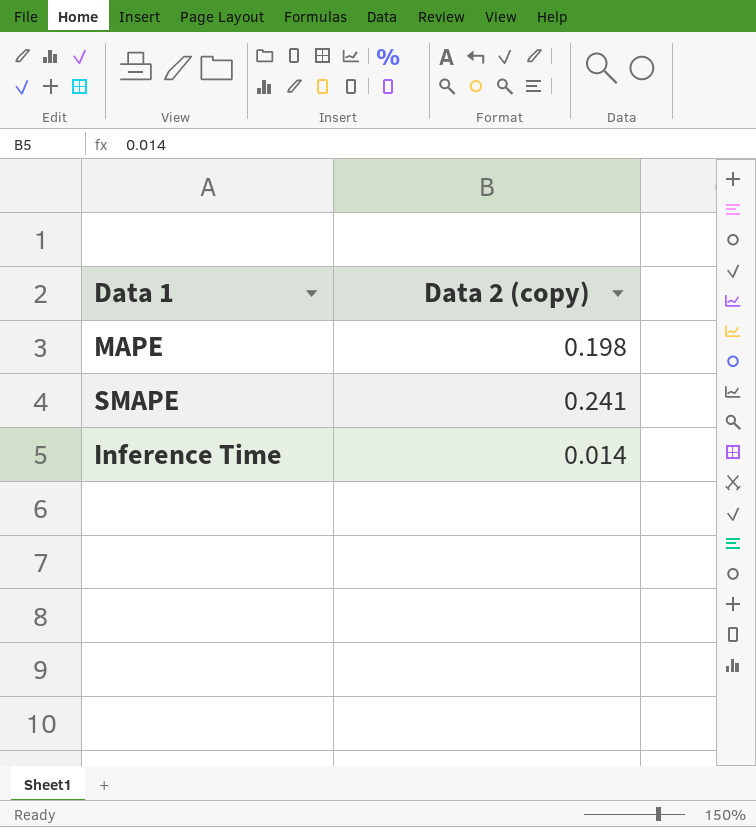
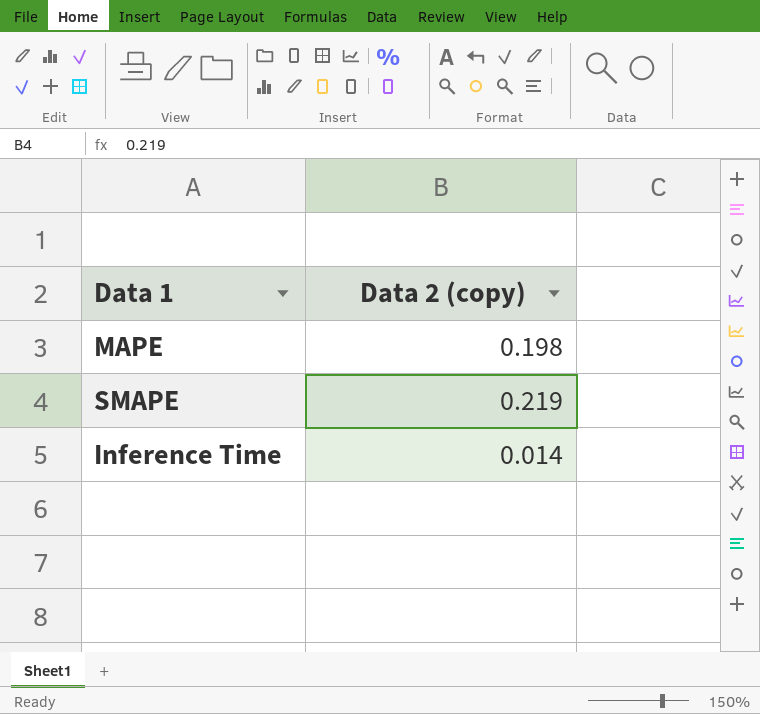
SMAPE | Data 2 (copy): 0.241 -> 0.219

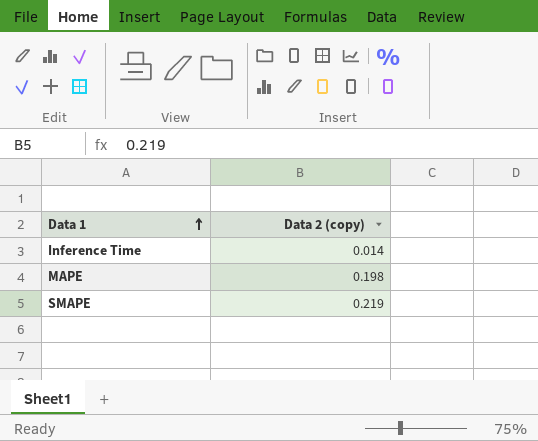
row order: none -> Data 1 ascending

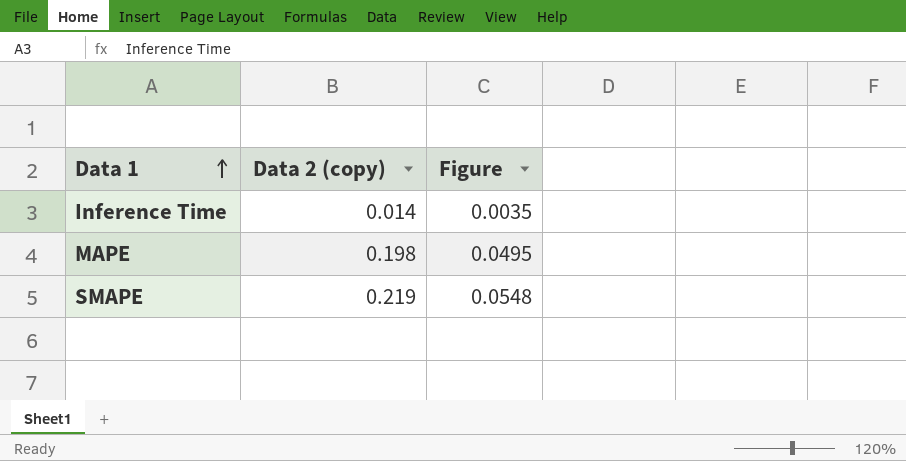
column Figure | formula: none -> [Data 2 (copy)] * 0.25

